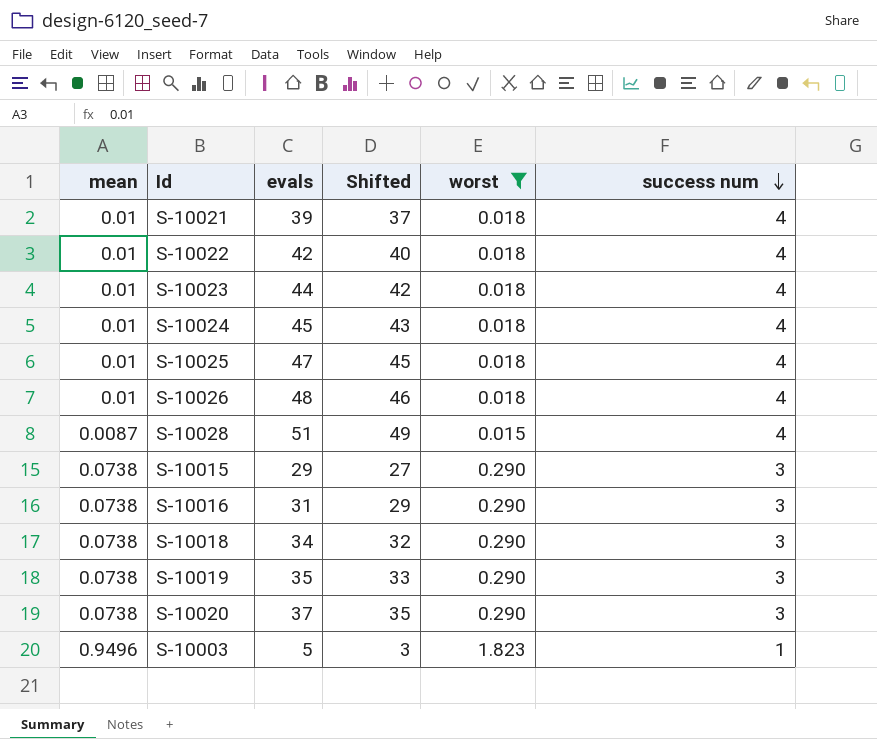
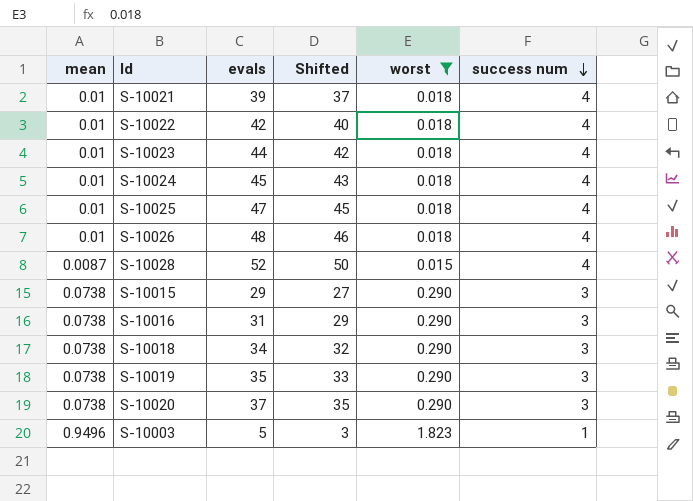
S-10028 | evals: 51 -> 52
S-10028 | Shifted: 49 -> 50

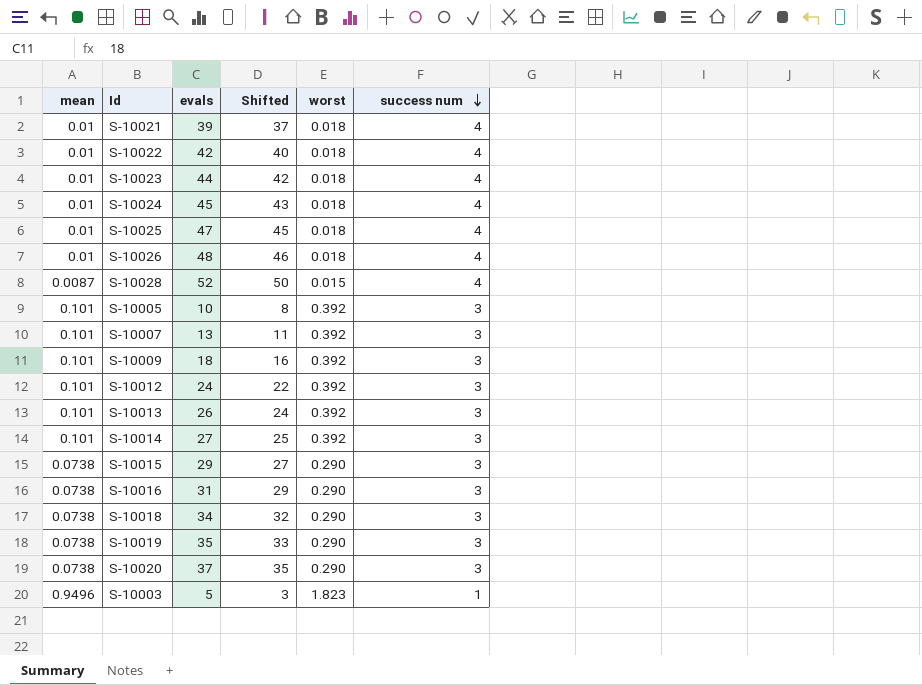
filter: worst != 0.392 -> none

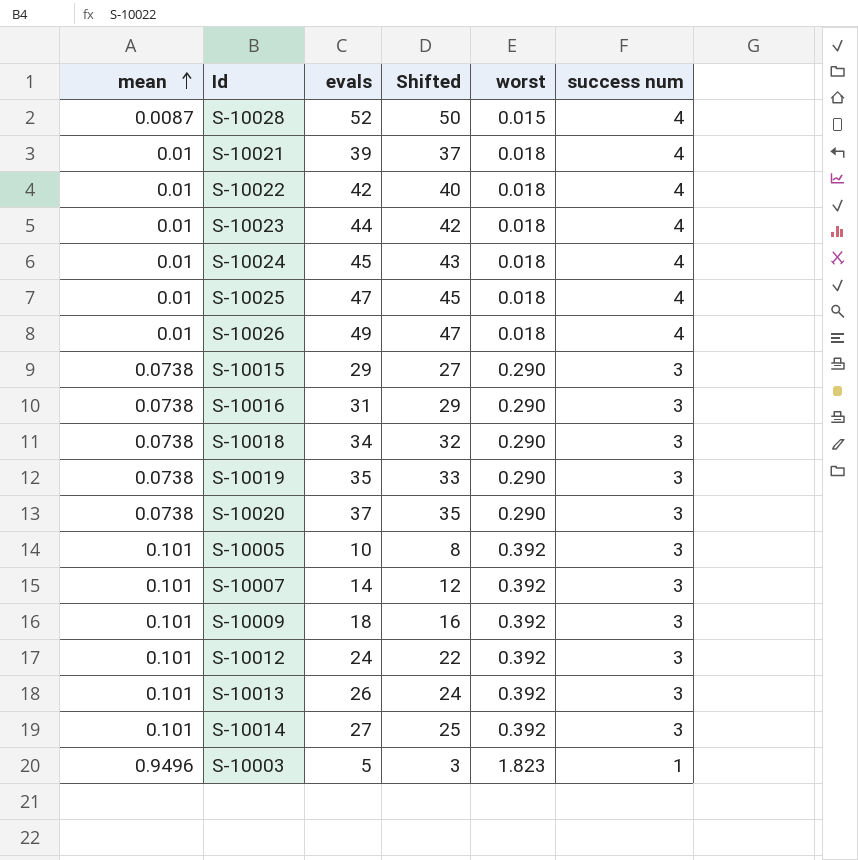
row order: success num descending -> mean ascending
S-10026 | evals: 48 -> 49
S-10026 | Shifted: 46 -> 47
S-10007 | evals: 13 -> 14
S-10007 | Shifted: 11 -> 12

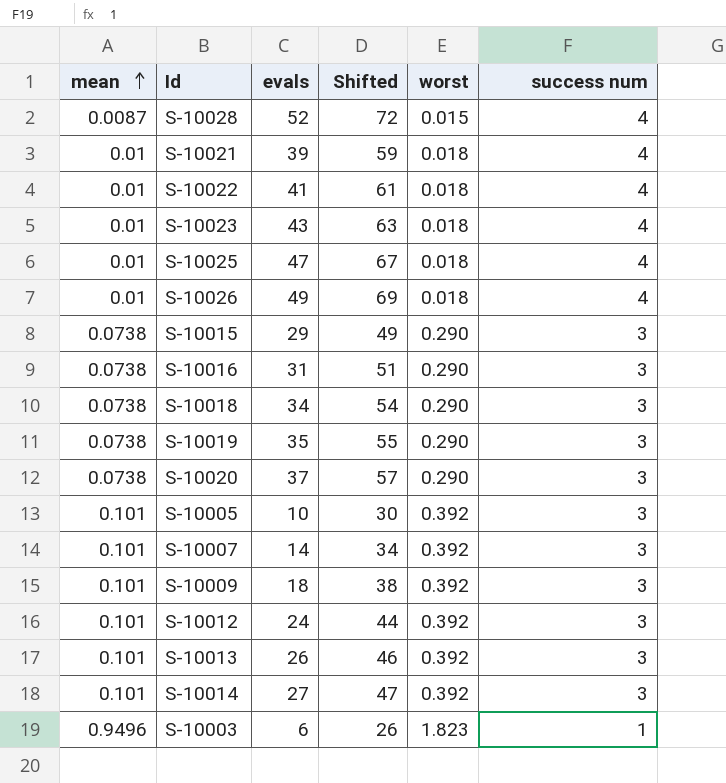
column Shifted | formula: [evals] - 2 -> [evals] + 20
row S-10024: 0.01 | 45 | 43 | 0.018 | 4 -> none
S-10022 | evals: 42 -> 41
S-10023 | evals: 44 -> 43
S-10003 | evals: 5 -> 6

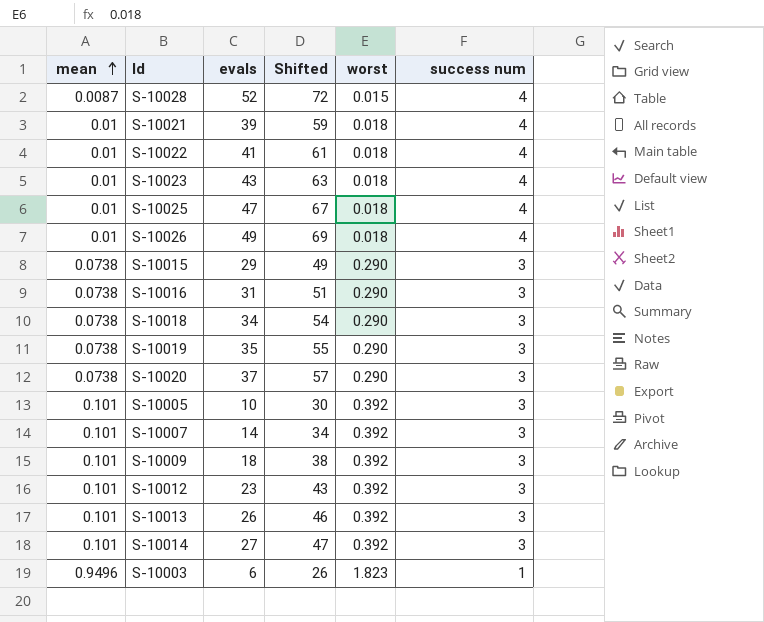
S-10012 | evals: 24 -> 23
S-10012 | Shifted: 44 -> 43

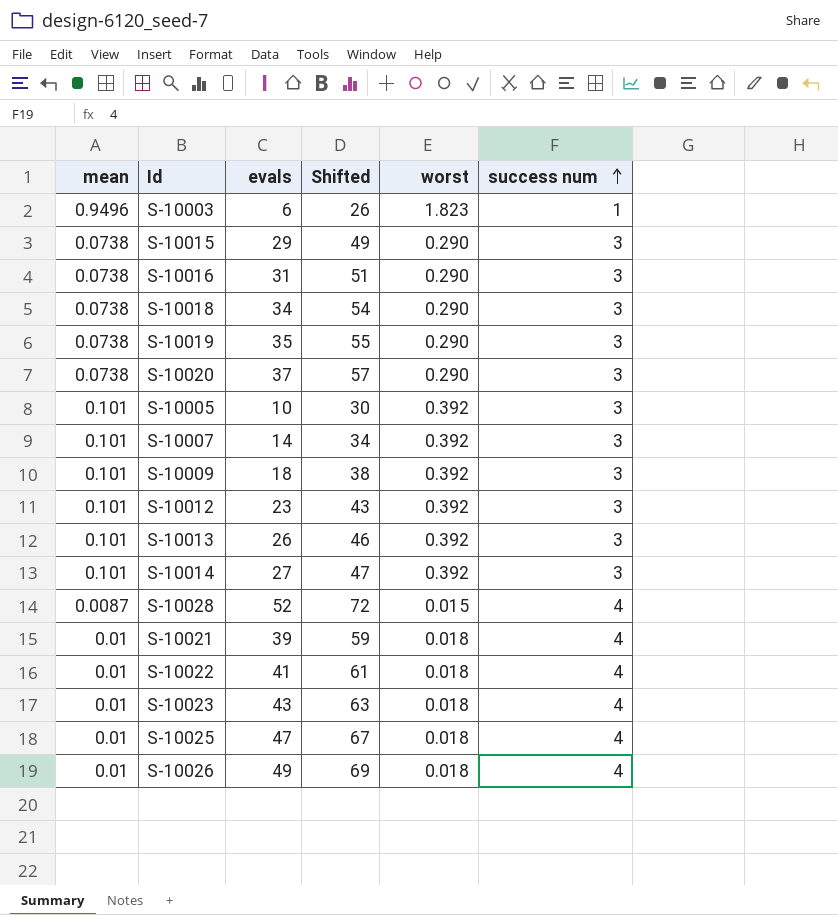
row order: mean ascending -> success num ascending

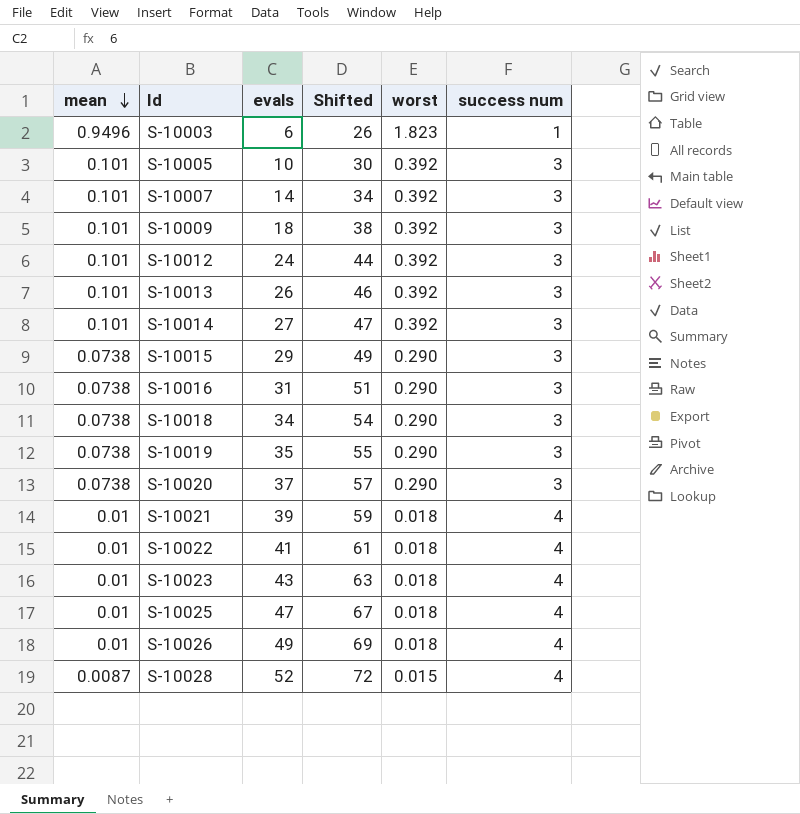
row order: success num ascending -> mean descending
S-10012 | evals: 23 -> 24
S-10012 | Shifted: 43 -> 44

